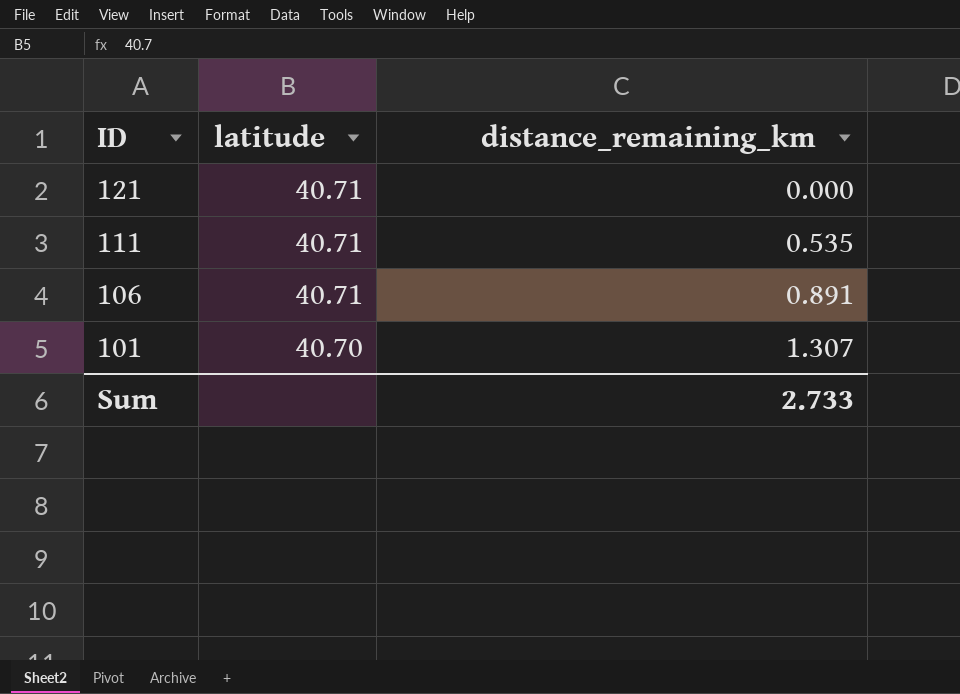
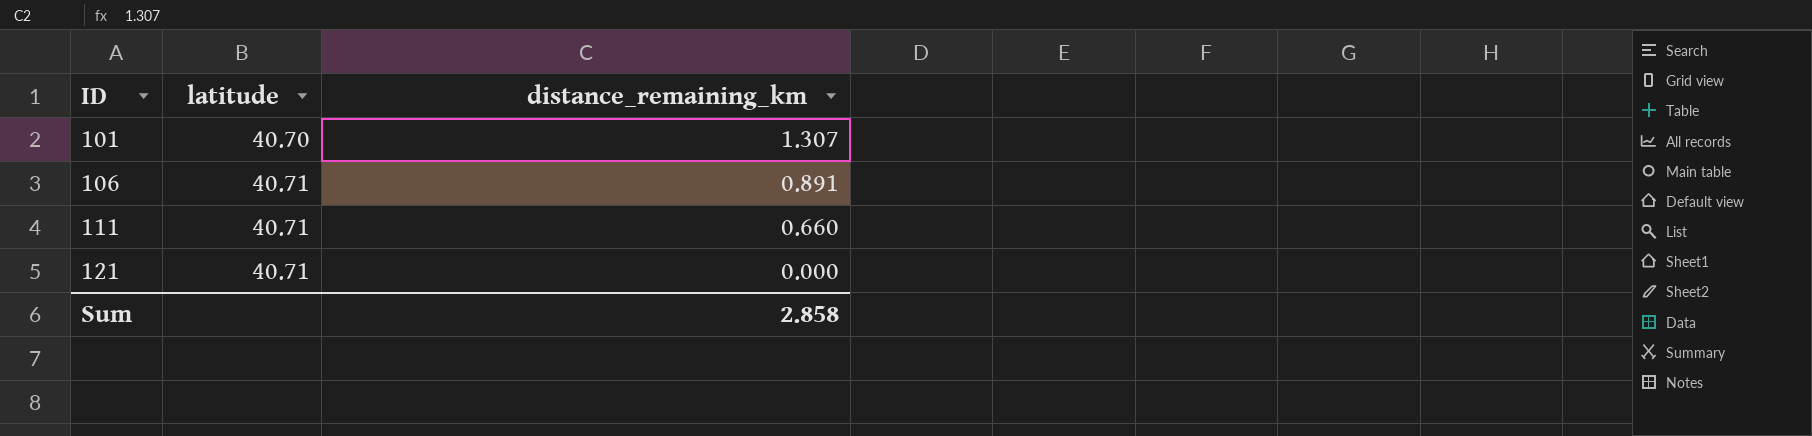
row order: ID descending -> ID ascending
111 | distance_remaining_km: 0.535 -> 0.660
Sum | distance_remaining_km: 2.733 -> 2.858

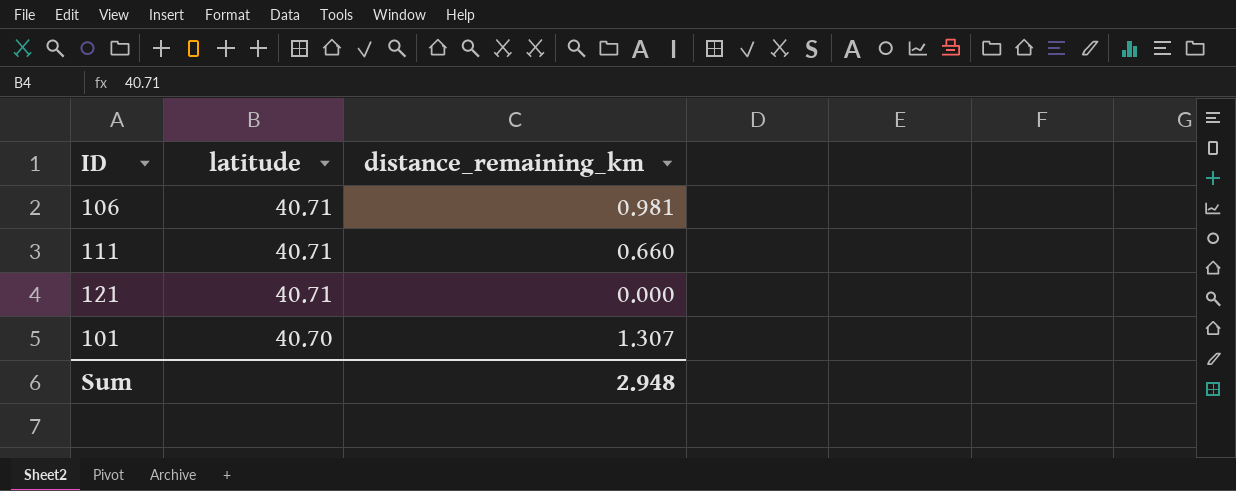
row order: ID ascending -> latitude descending
106 | distance_remaining_km: 0.891 -> 0.981
Sum | distance_remaining_km: 2.858 -> 2.948

